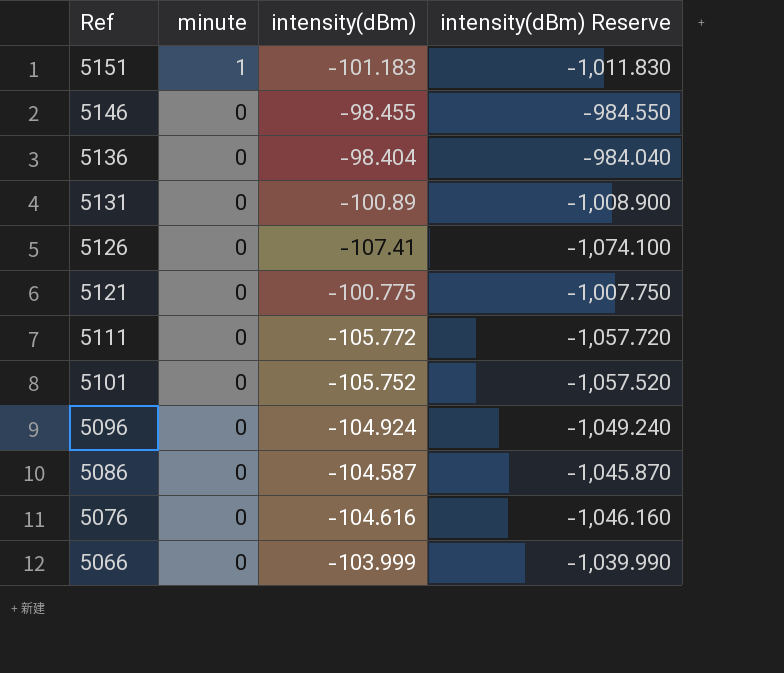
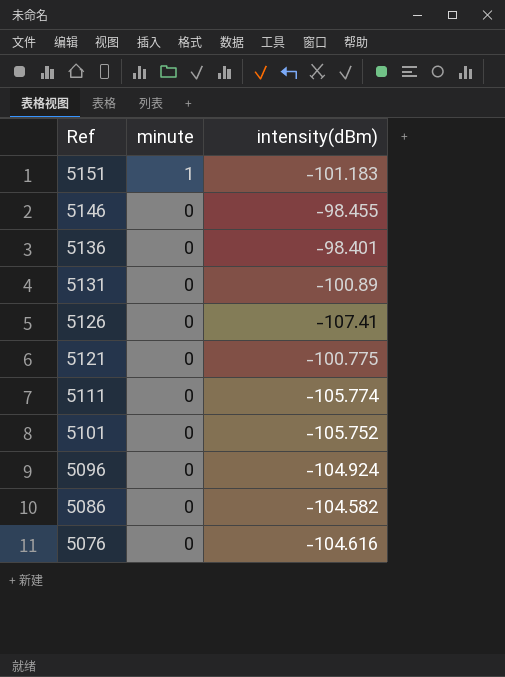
column intensity(dBm) Reserve | formula: [intensity(dBm)] * 10 -> none
row 5066: 0 | -103.999 | -1,039.990 -> none
5136 | intensity(dBm): -98.404 -> -98.401
5111 | intensity(dBm): -105.772 -> -105.774
5086 | intensity(dBm): -104.587 -> -104.582

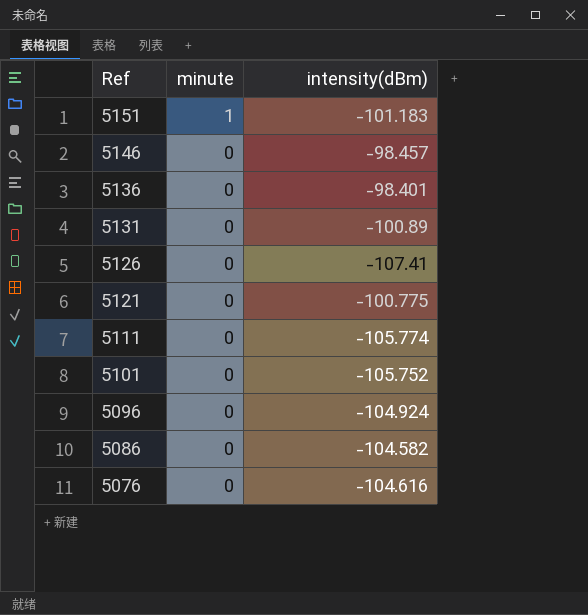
5146 | intensity(dBm): -98.455 -> -98.457

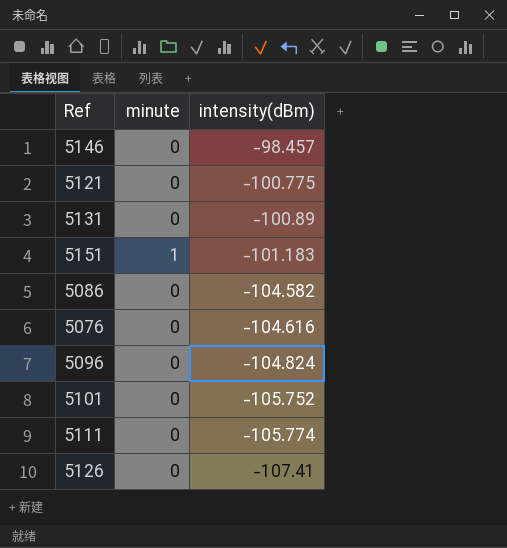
row order: Ref descending -> intensity(dBm) descending
row 5136: 0 | -98.401 -> none
5096 | intensity(dBm): -104.924 -> -104.824

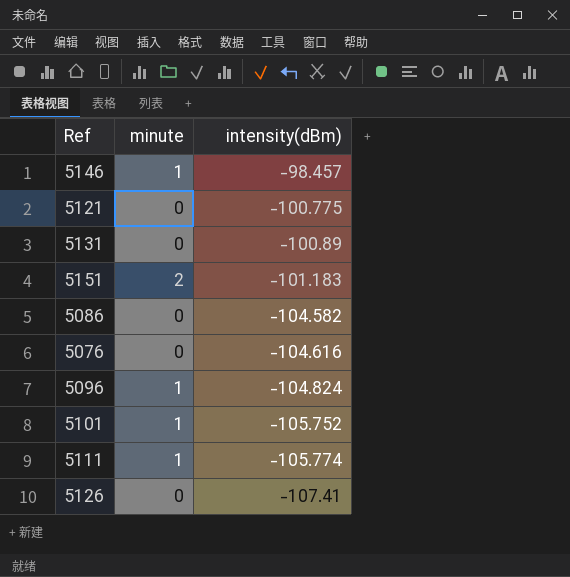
5146 | minute: 0 -> 1
5151 | minute: 1 -> 2
5096 | minute: 0 -> 1
5101 | minute: 0 -> 1
5111 | minute: 0 -> 1

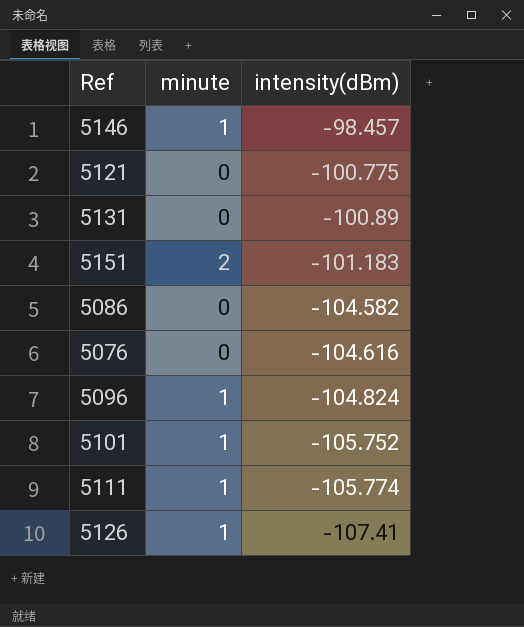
5126 | minute: 0 -> 1

